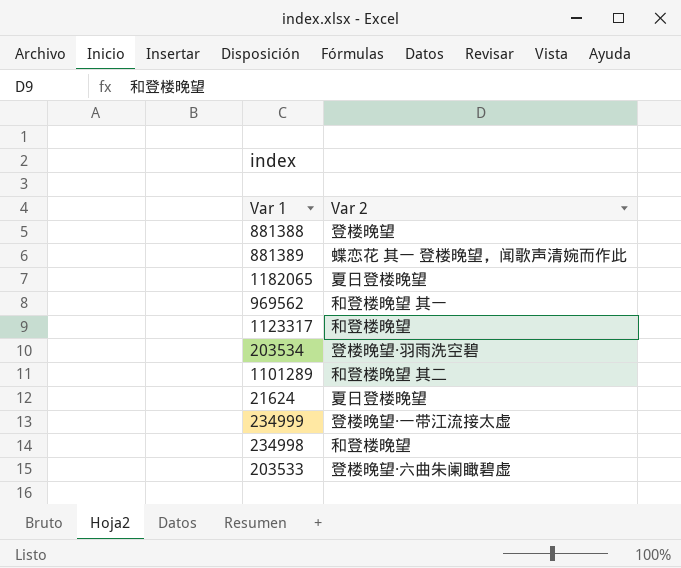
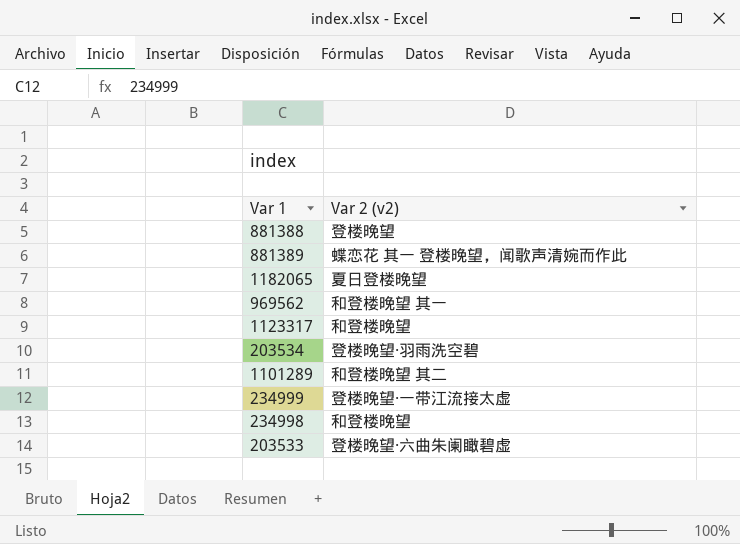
column name: Var 2 -> Var 2 (v2)
row 21624: 夏日登楼晚望 -> none

